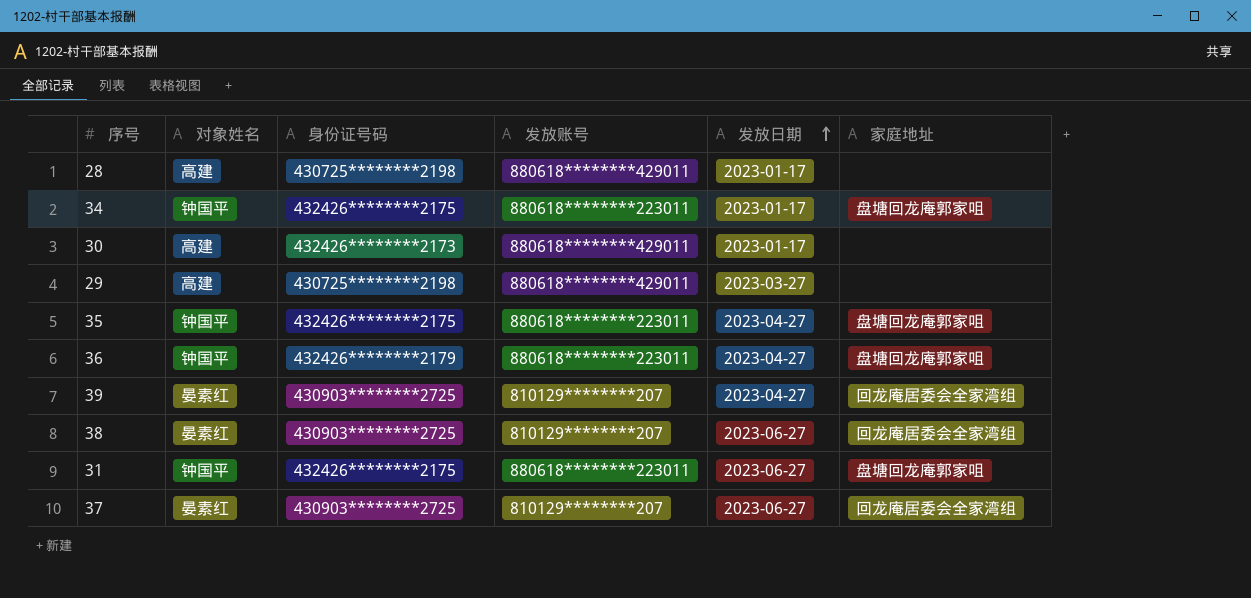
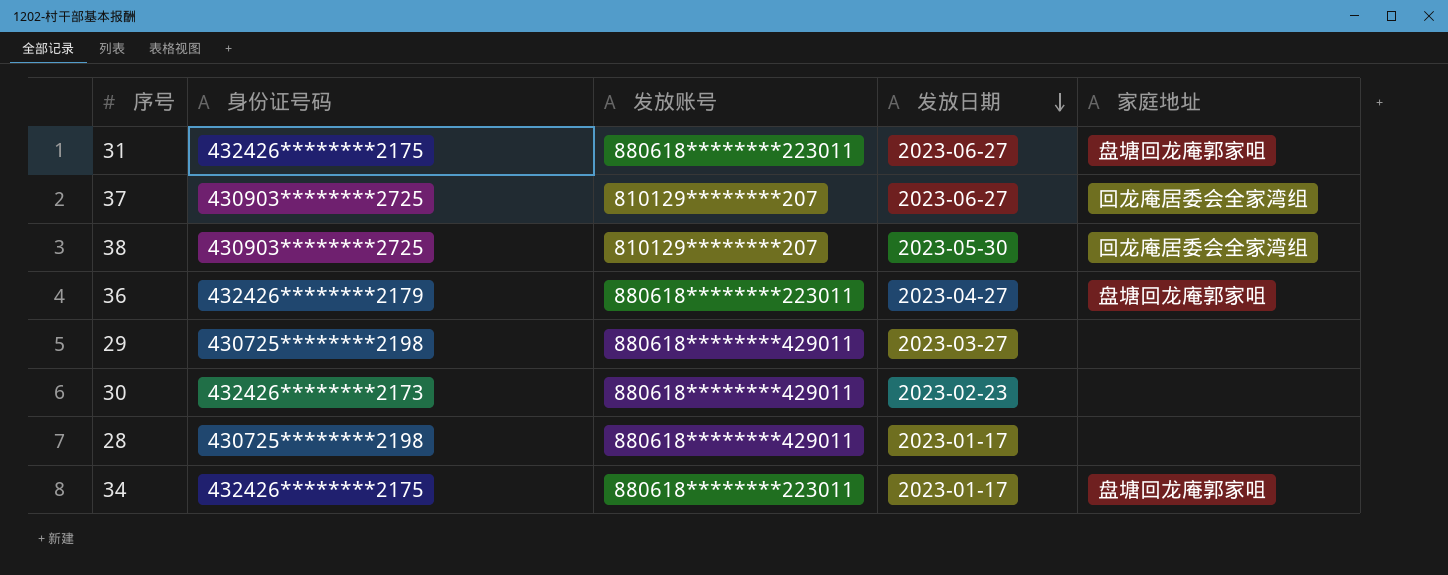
row order: 发放日期 ascending -> 发放日期 descending
column 对象姓名 | position: 2 -> none
row 35: 钟国平 | 432426********2175 | 880618********223011 | 2023-04-27 | 盘塘回龙庵郭家咀 -> none
row 39: 晏素红 | 430903********2725 | 810129********207 | 2023-04-27 | 回龙庵居委会全家湾组 -> none
38 | 发放日期: 2023-06-27 -> 2023-05-30
30 | 发放日期: 2023-01-17 -> 2023-02-23

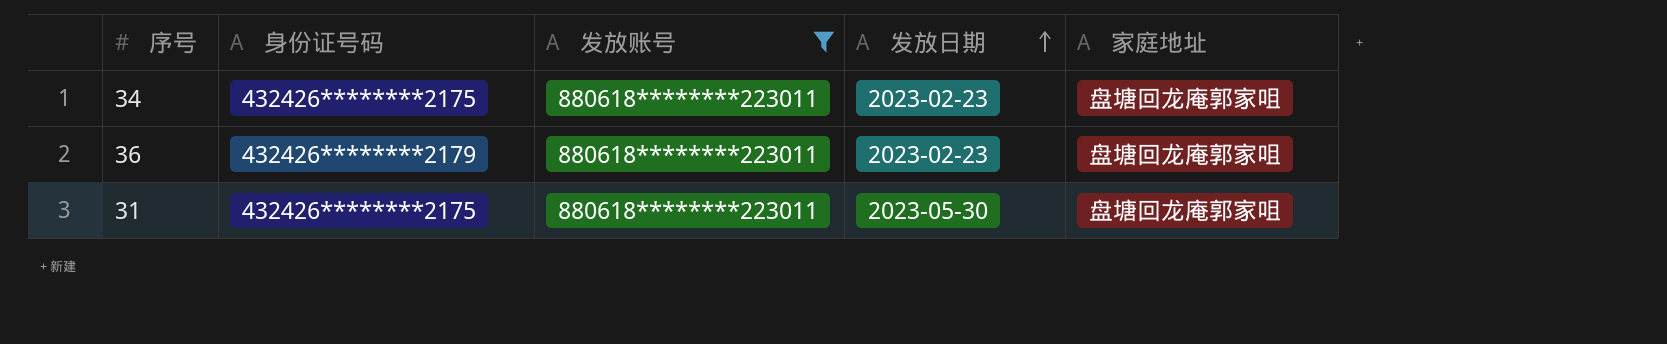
filter: none -> 发放账号 = 880618********223011
row order: 发放日期 descending -> 发放日期 ascending
34 | 发放日期: 2023-01-17 -> 2023-02-23
36 | 发放日期: 2023-04-27 -> 2023-02-23
31 | 发放日期: 2023-06-27 -> 2023-05-30

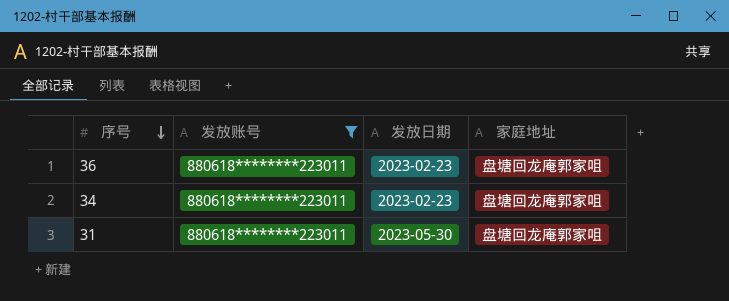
row order: 发放日期 ascending -> 序号 descending
column 身份证号码 | position: 2 -> none

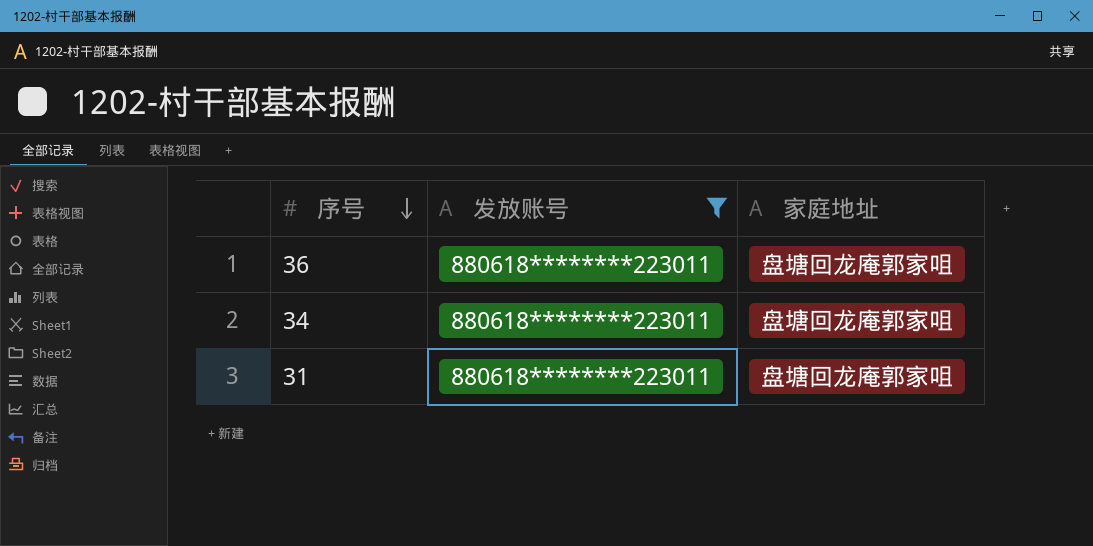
column 发放日期 | position: 3 -> none

